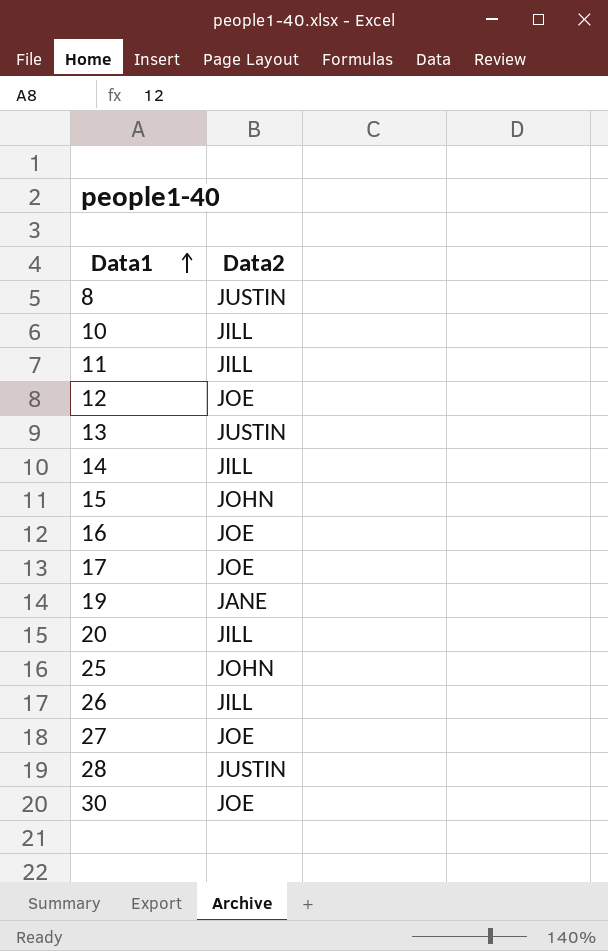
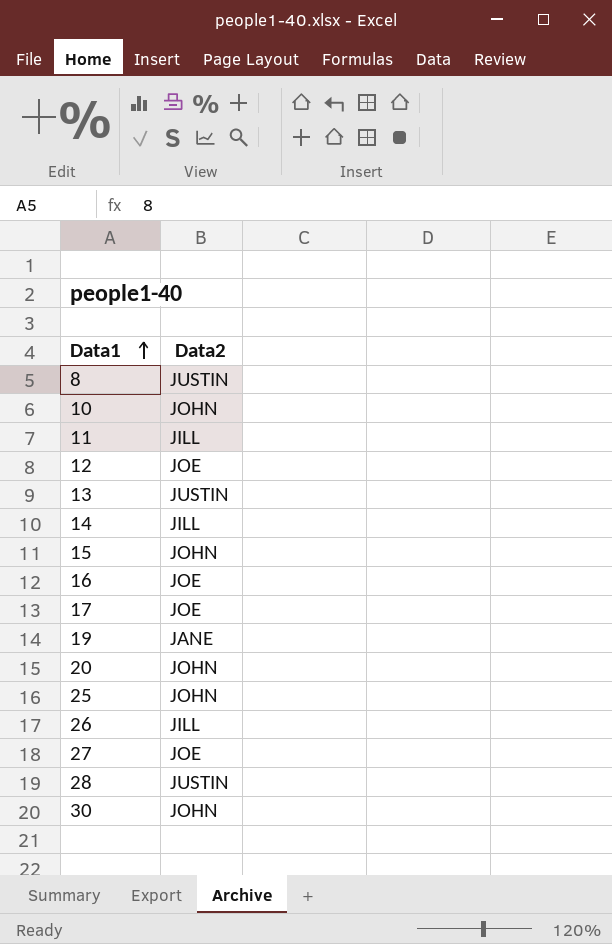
10 | Data2: JILL -> JOHN
20 | Data2: JILL -> JOHN
30 | Data2: JOE -> JOHN

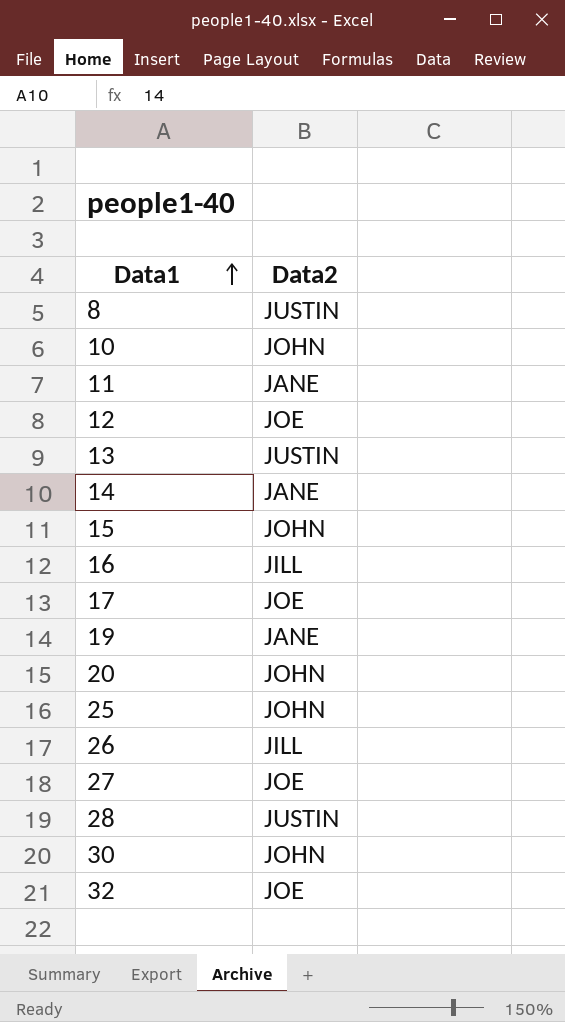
11 | Data2: JILL -> JANE
14 | Data2: JILL -> JANE
16 | Data2: JOE -> JILL
row 32: none -> JOE

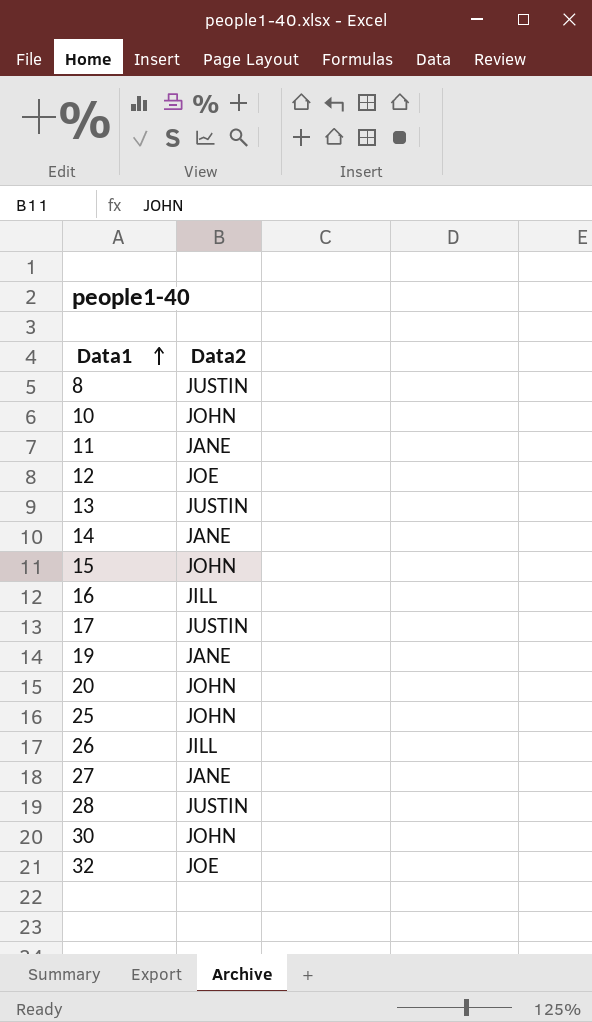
17 | Data2: JOE -> JUSTIN
27 | Data2: JOE -> JANE

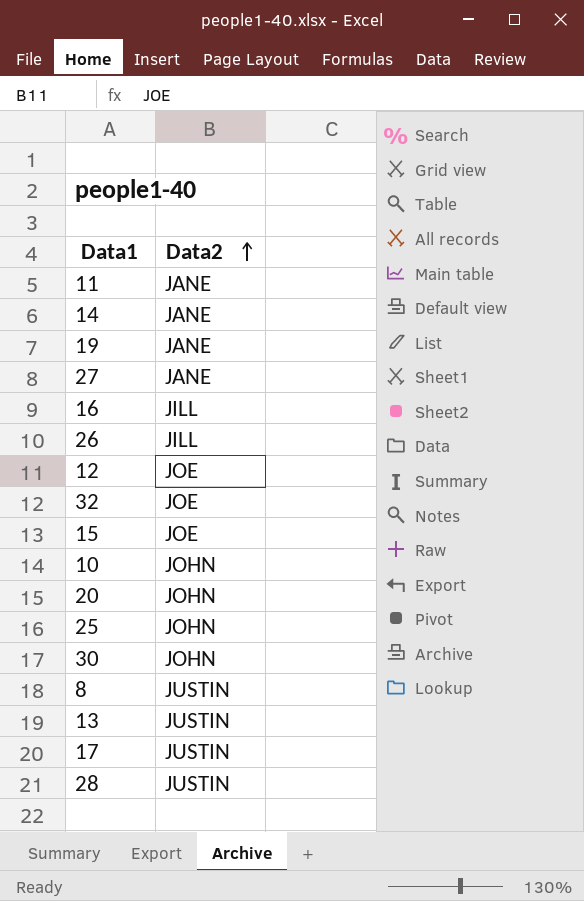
row order: Data1 ascending -> Data2 ascending
15 | Data2: JOHN -> JOE

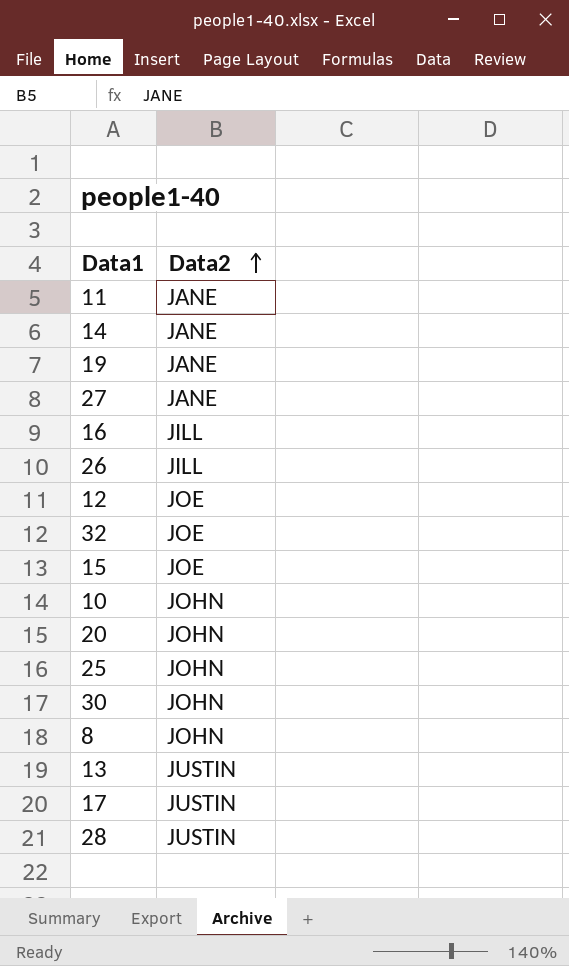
8 | Data2: JUSTIN -> JOHN

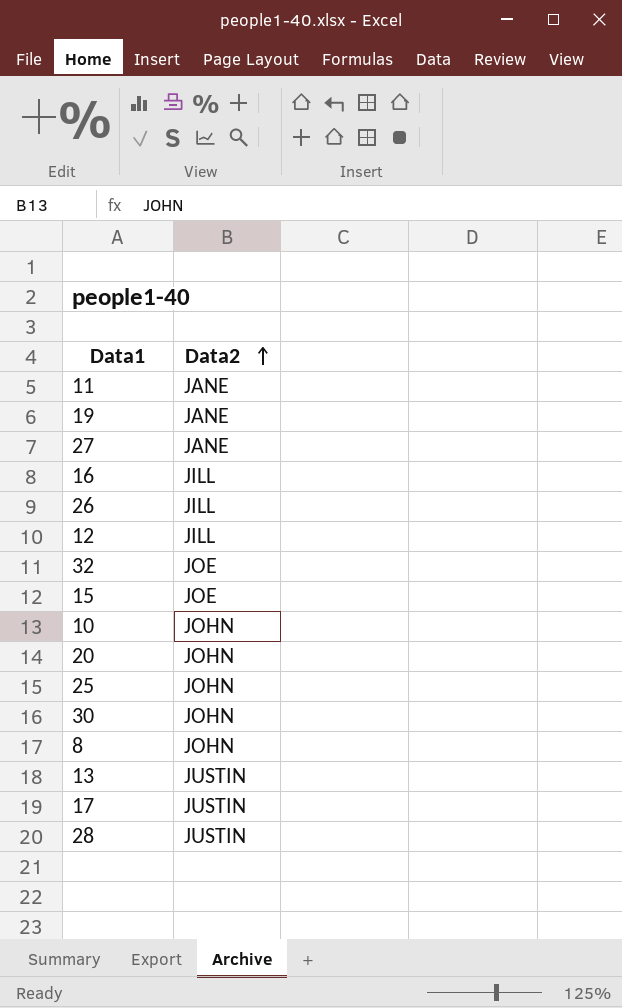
row 14: JANE -> none
12 | Data2: JOE -> JILL

